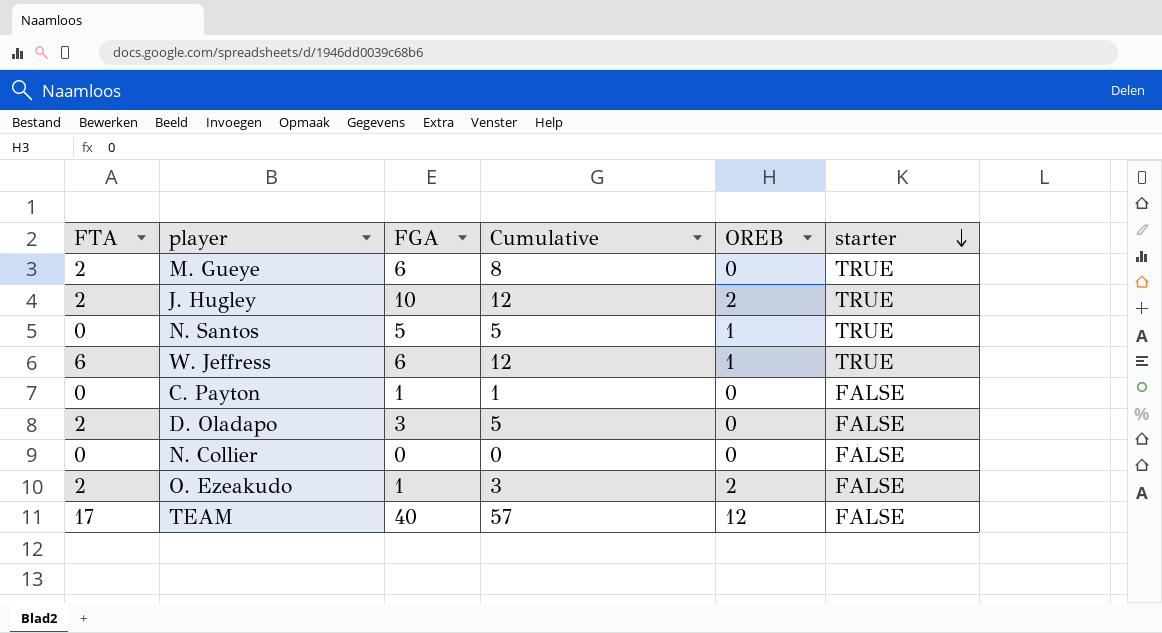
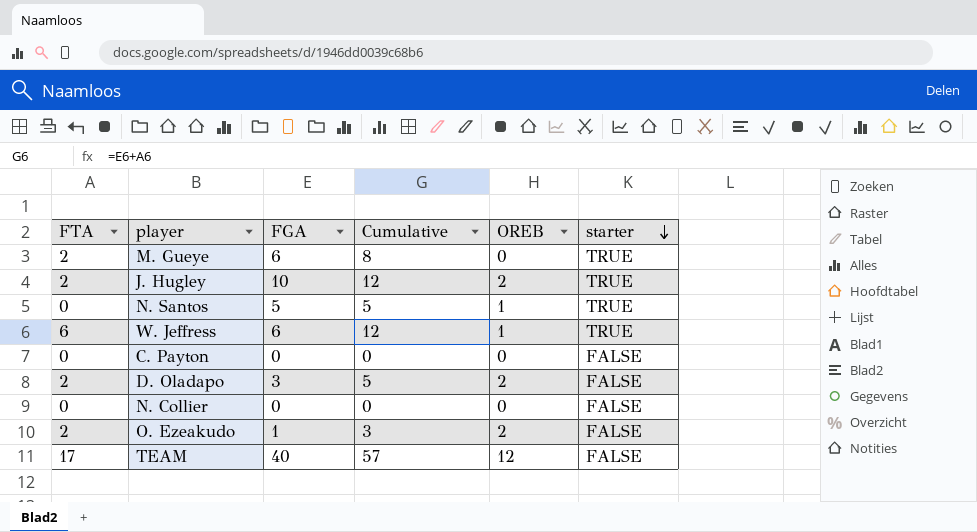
C. Payton | FGA: 1 -> 0
C. Payton | Cumulative: 1 -> 0
D. Oladapo | OREB: 0 -> 2

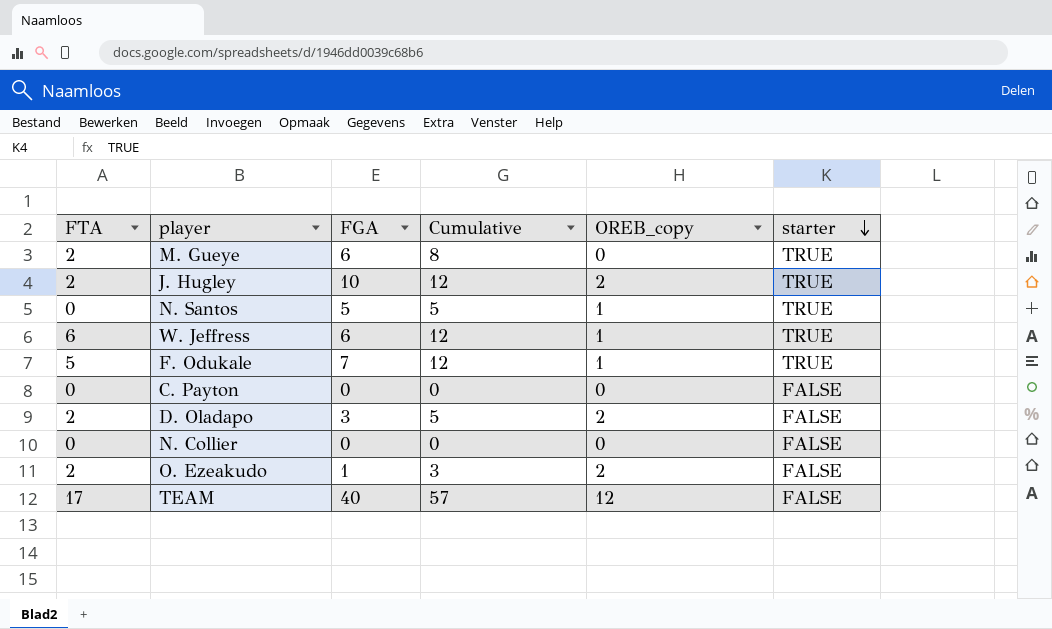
column name: OREB -> OREB_copy
row F. Odukale: none -> 5 | 7 | 12 | 1 | TRUE

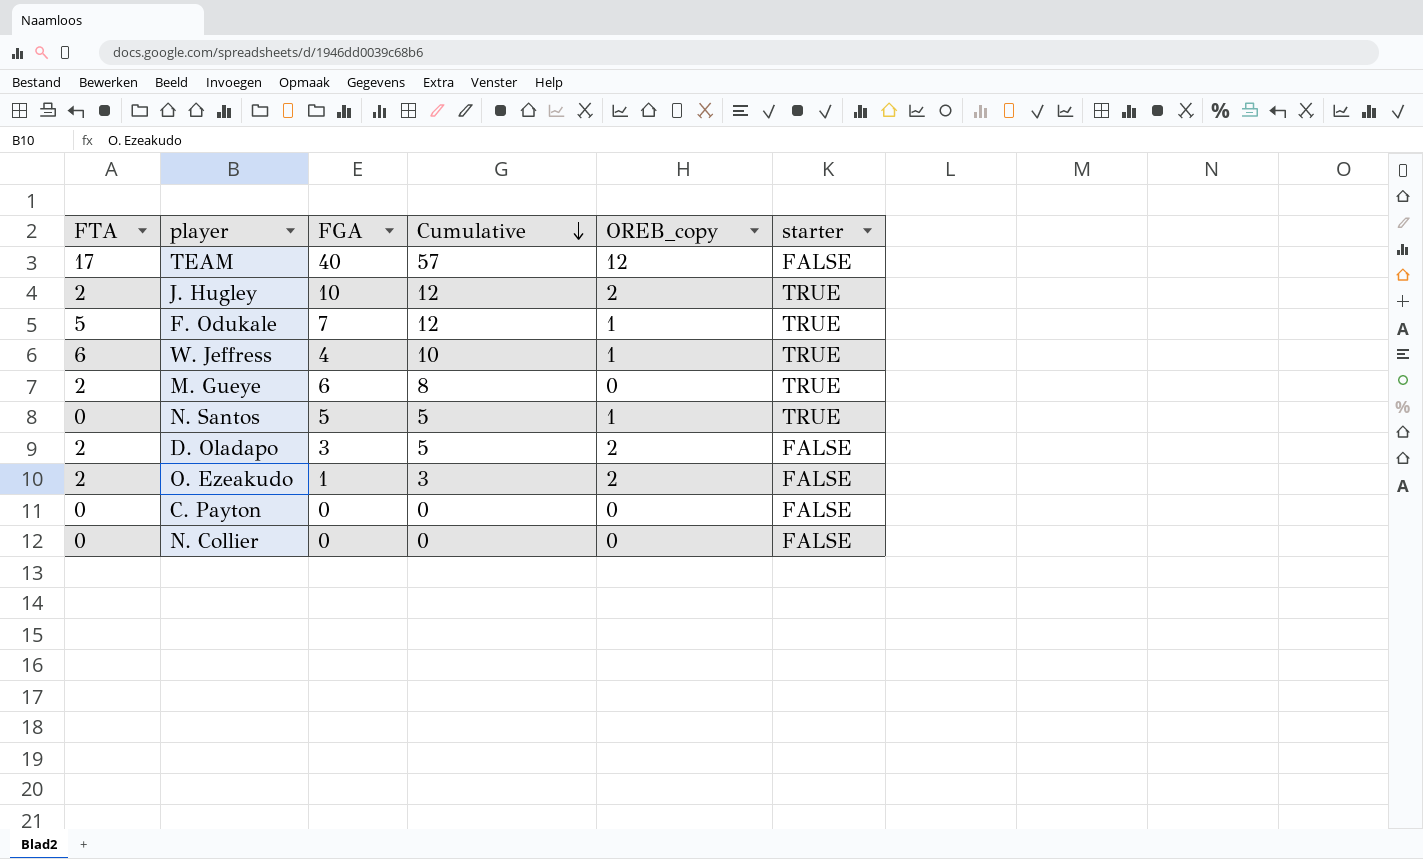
row order: starter descending -> Cumulative descending
W. Jeffress | FGA: 6 -> 4
W. Jeffress | Cumulative: 12 -> 10

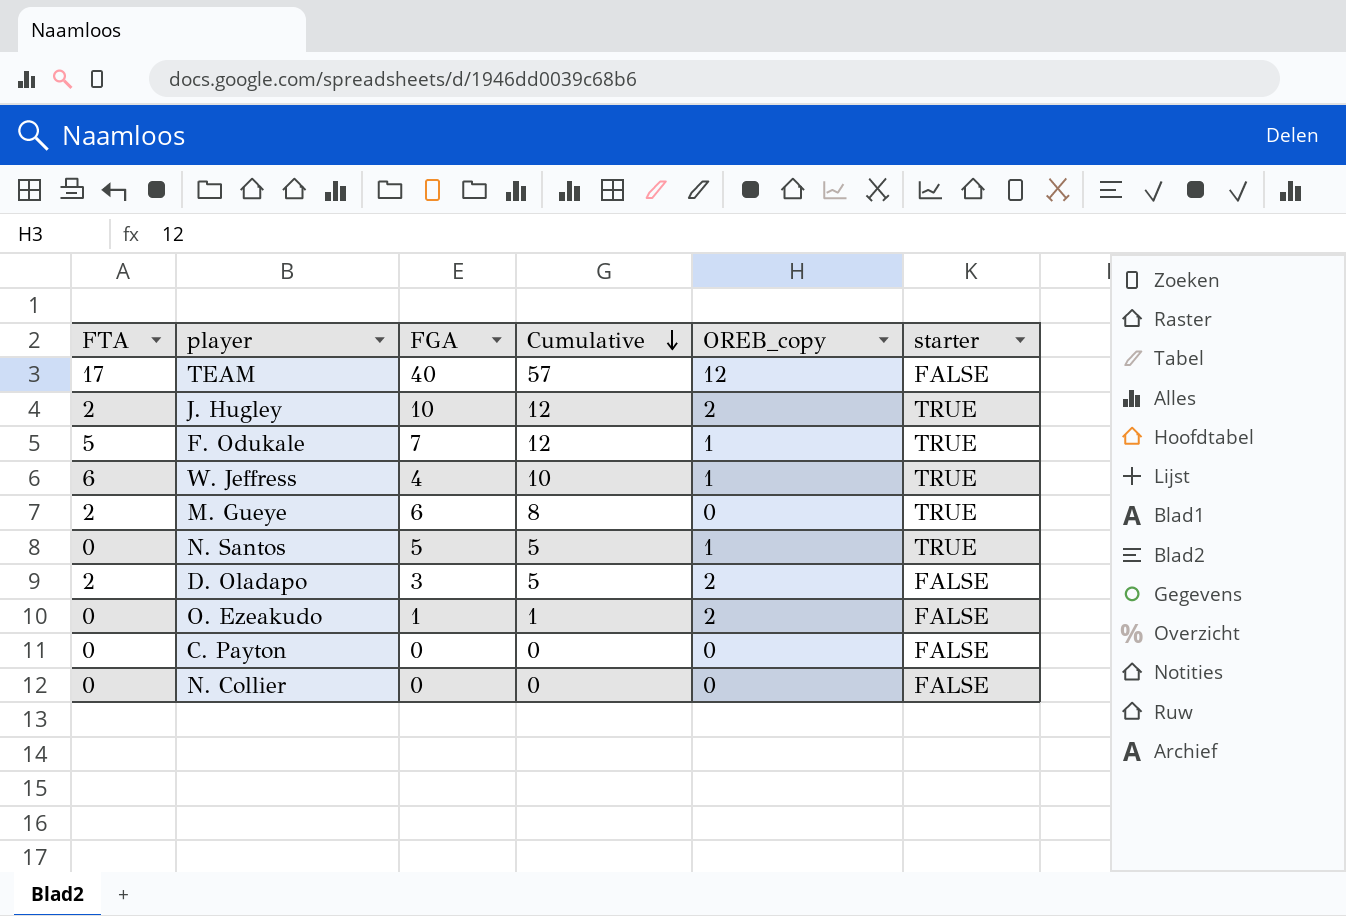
O. Ezeakudo | FTA: 2 -> 0
O. Ezeakudo | Cumulative: 3 -> 1

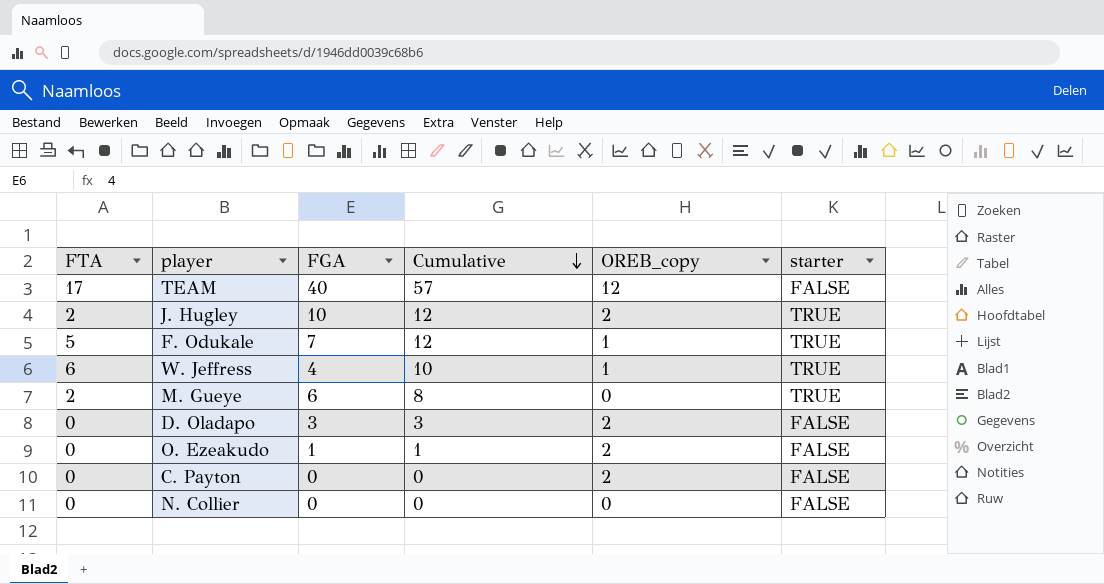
row N. Santos: 0 | 5 | 5 | 1 | TRUE -> none
D. Oladapo | FTA: 2 -> 0
D. Oladapo | Cumulative: 5 -> 3
C. Payton | OREB_copy: 0 -> 2

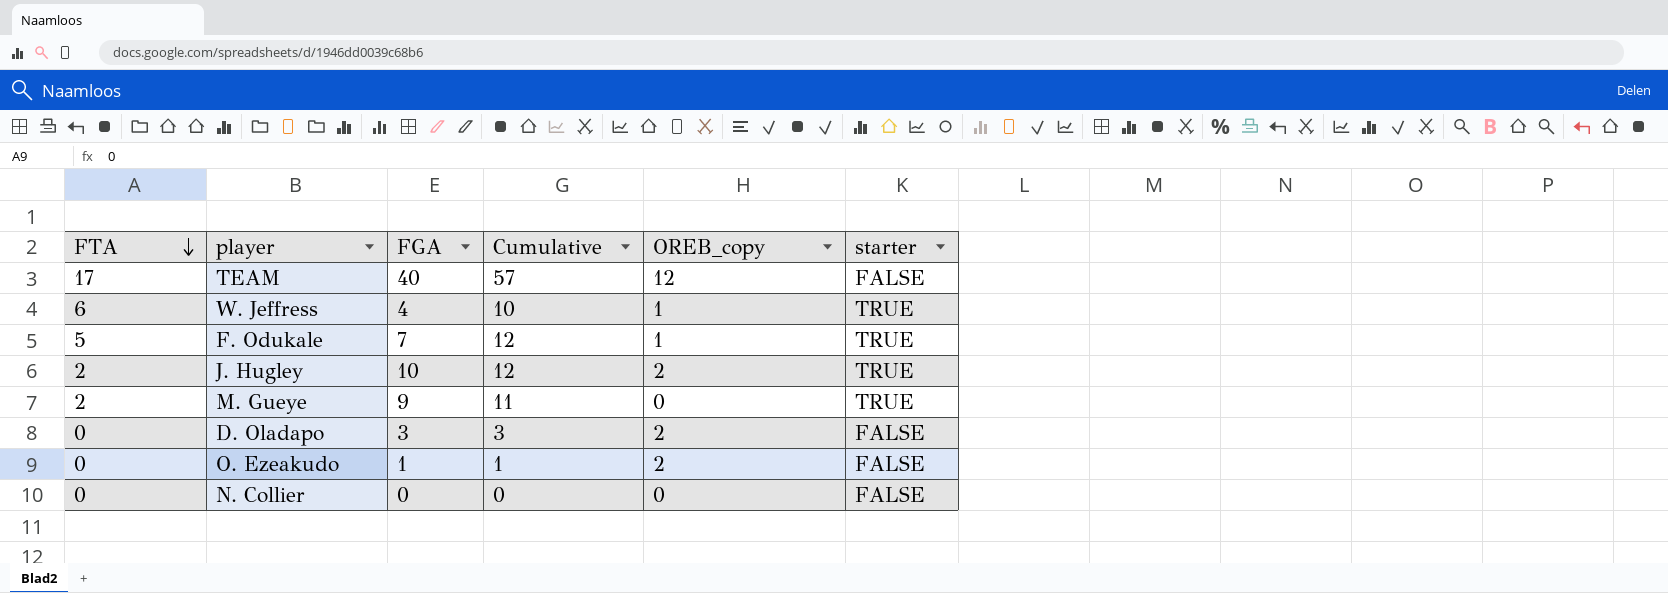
row order: Cumulative descending -> FTA descending
row C. Payton: 0 | 0 | 0 | 2 | FALSE -> none
M. Gueye | FGA: 6 -> 9
M. Gueye | Cumulative: 8 -> 11

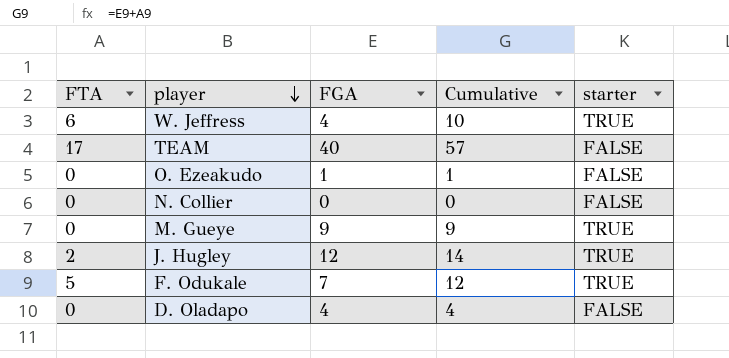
row order: FTA descending -> player descending
column OREB_copy | position: 5 -> none
M. Gueye | FTA: 2 -> 0
M. Gueye | Cumulative: 11 -> 9
J. Hugley | FGA: 10 -> 12
J. Hugley | Cumulative: 12 -> 14
D. Oladapo | FGA: 3 -> 4
D. Oladapo | Cumulative: 3 -> 4

